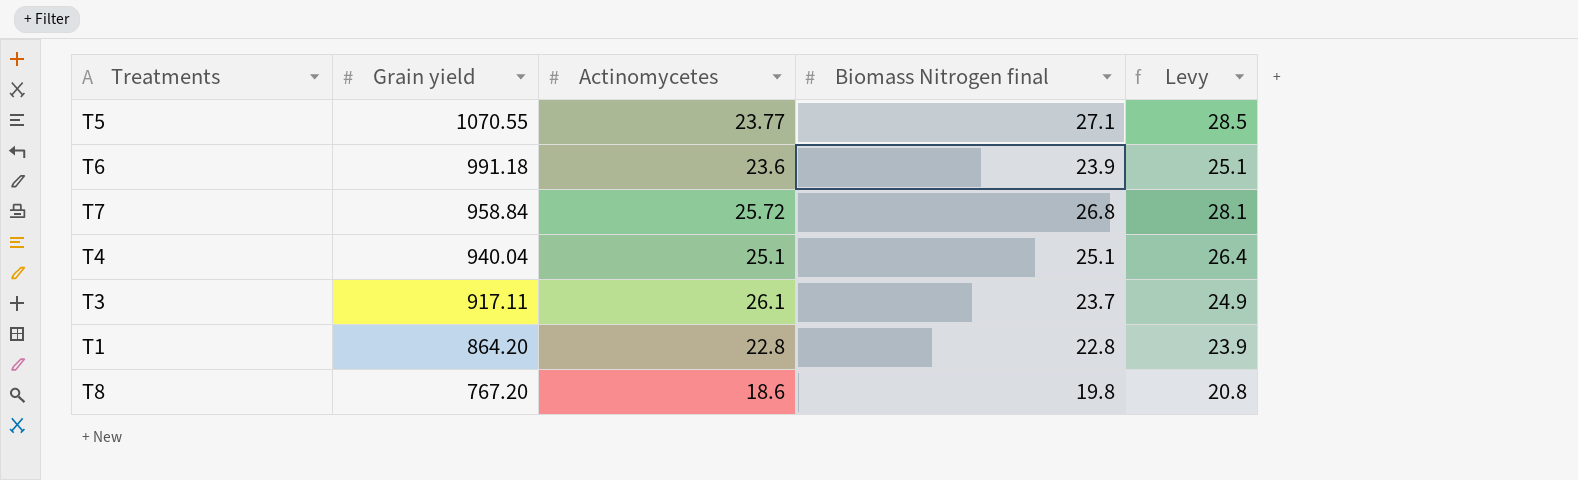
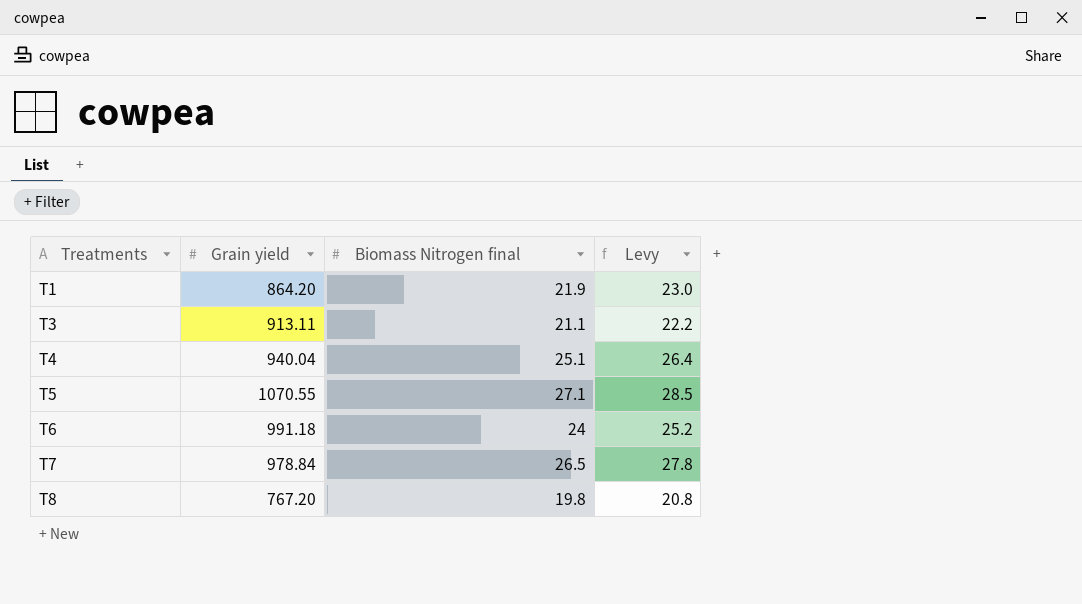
row order: Grain yield descending -> Treatments ascending
column Actinomycetes | position: 3 -> none
T1 | Biomass Nitrogen final: 22.8 -> 21.9
T1 | Levy: 23.9 -> 23.0
T3 | Grain yield: 917.11 -> 913.11
T3 | Biomass Nitrogen final: 23.7 -> 21.1
T3 | Levy: 24.9 -> 22.2
T6 | Biomass Nitrogen final: 23.9 -> 24
T6 | Levy: 25.1 -> 25.2
T7 | Grain yield: 958.84 -> 978.84
T7 | Biomass Nitrogen final: 26.8 -> 26.5
T7 | Levy: 28.1 -> 27.8

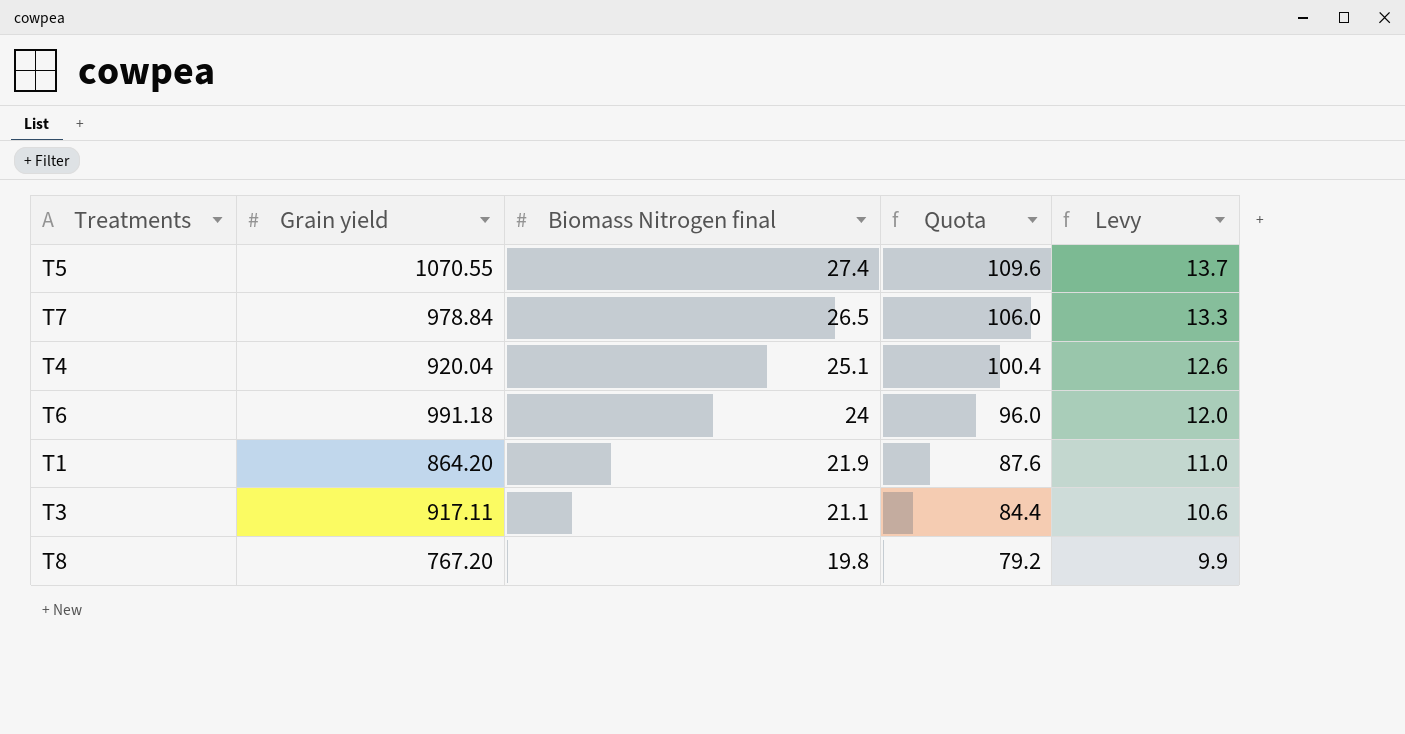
row order: Treatments ascending -> Biomass Nitrogen final descending
column Quota | formula: none -> [Biomass Nitrogen final] * 4
column Levy | formula: [Biomass Nitrogen final] * 1.05 -> [Biomass Nitrogen final] * 0.5
T5 | Biomass Nitrogen final: 27.1 -> 27.4
T4 | Grain yield: 940.04 -> 920.04
T3 | Grain yield: 913.11 -> 917.11

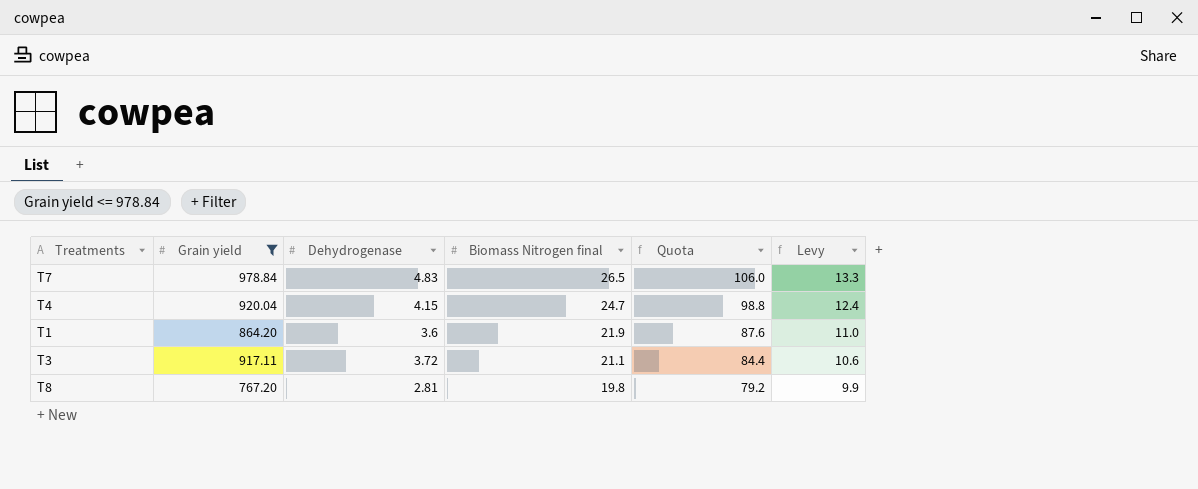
filter: none -> Grain yield <= 978.84
column Dehydrogenase | position: none -> 3
T4 | Biomass Nitrogen final: 25.1 -> 24.7
T4 | Quota: 100.4 -> 98.8
T4 | Levy: 12.6 -> 12.4

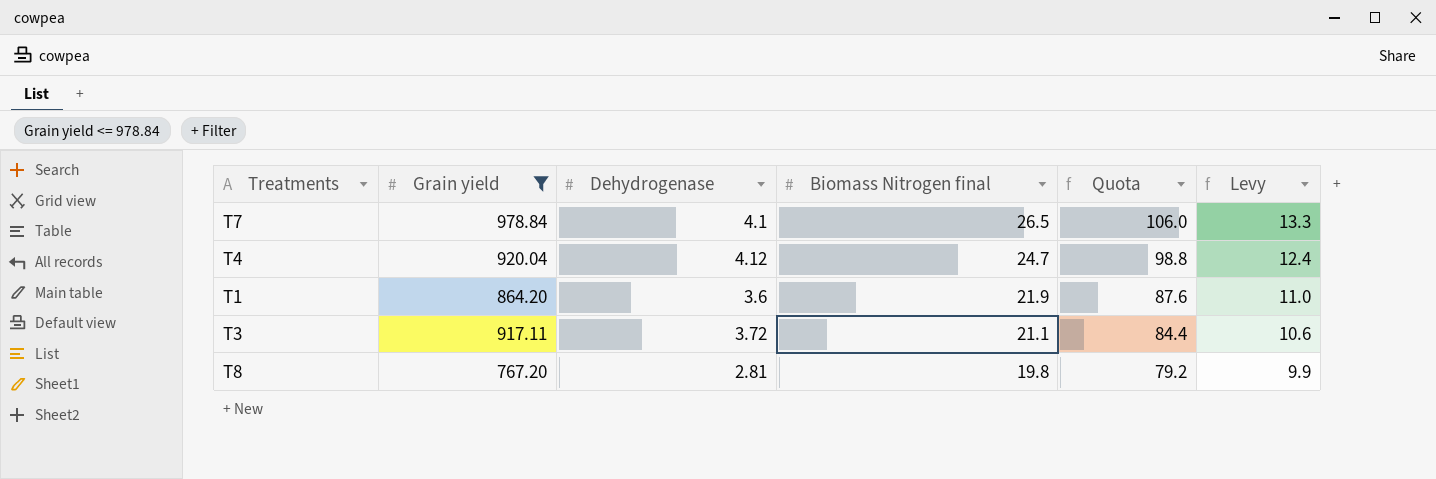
T7 | Dehydrogenase: 4.83 -> 4.1
T4 | Dehydrogenase: 4.15 -> 4.12

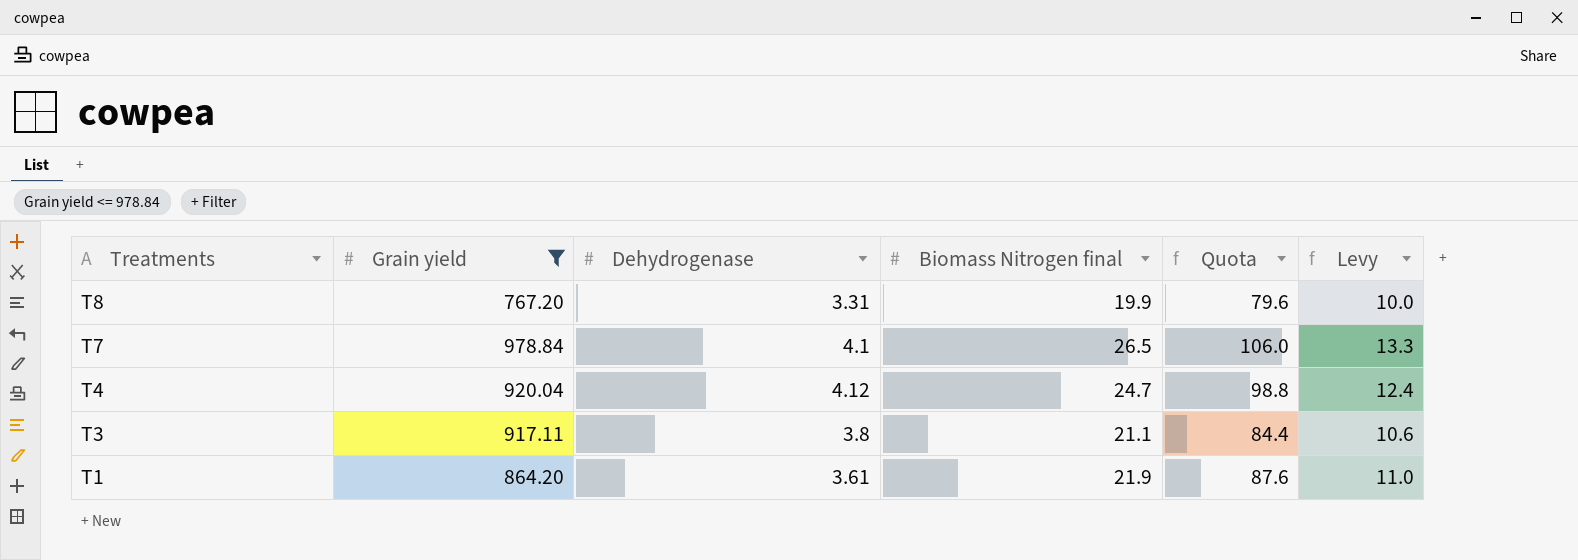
row order: Biomass Nitrogen final descending -> Treatments descending
T8 | Dehydrogenase: 2.81 -> 3.31
T8 | Biomass Nitrogen final: 19.8 -> 19.9
T8 | Quota: 79.2 -> 79.6
T8 | Levy: 9.9 -> 10.0
T3 | Dehydrogenase: 3.72 -> 3.8
T1 | Dehydrogenase: 3.6 -> 3.61

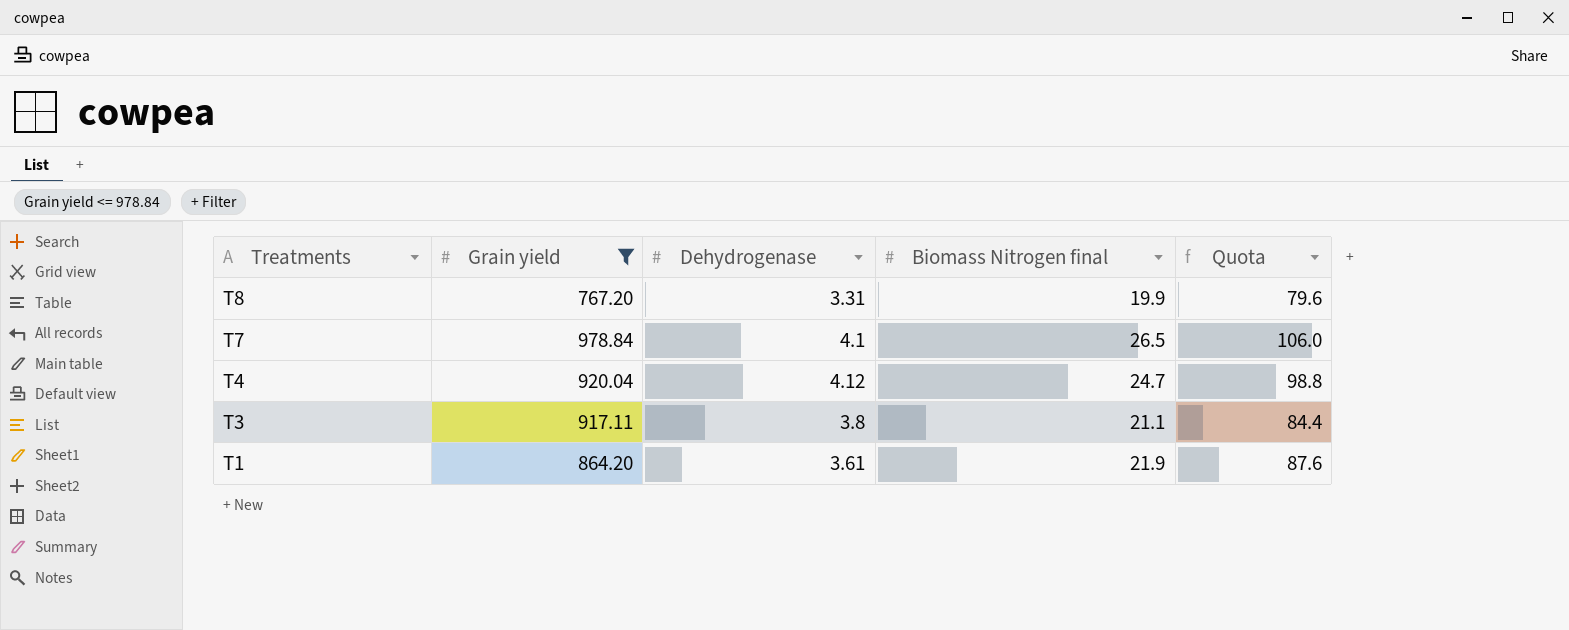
column Levy | formula: [Biomass Nitrogen final] * 0.5 -> none

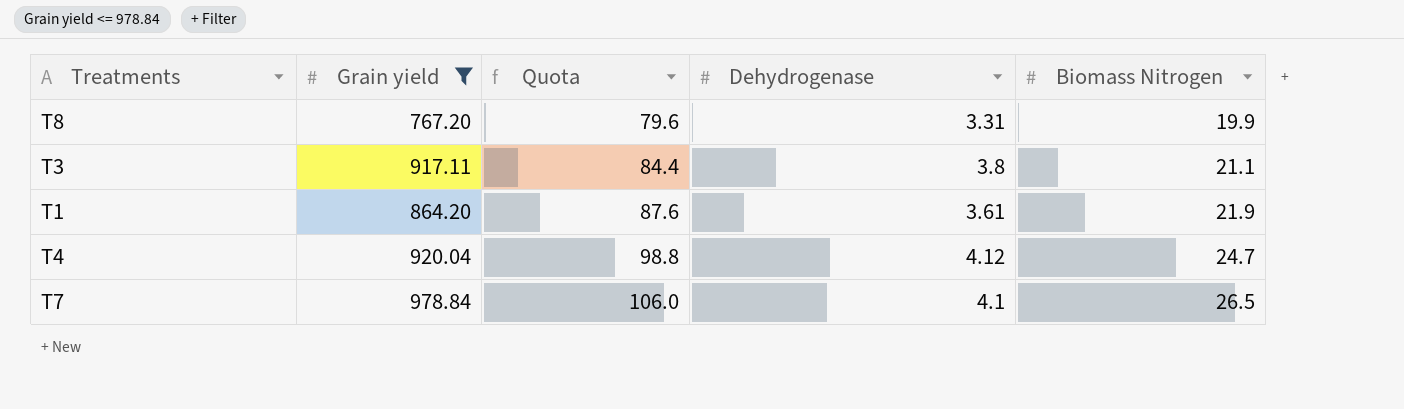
row order: Treatments descending -> Quota ascending
column Quota | position: 5 -> 3
column name: Biomass Nitrogen final -> Biomass Nitrogen

